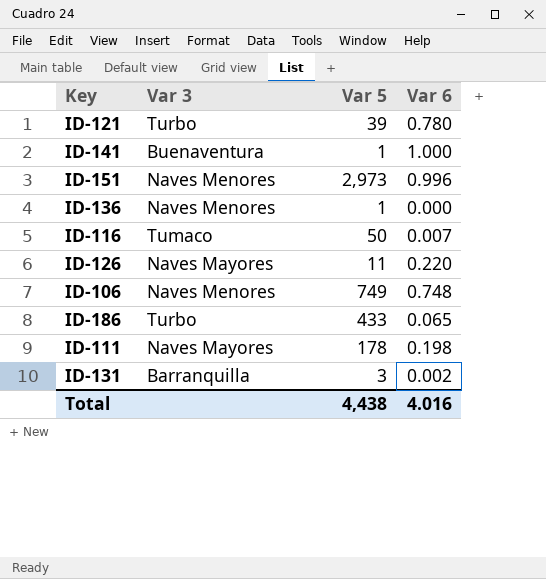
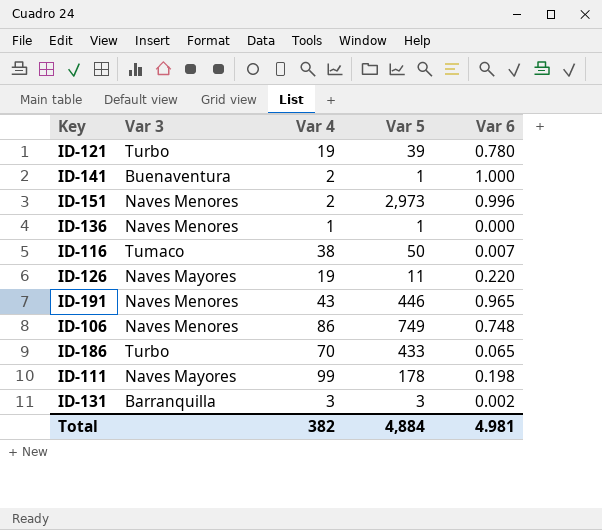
column Var 4 | position: none -> 3
row ID-191: none -> Naves Menores | 43 | 446 | 0.965
Total | Var 5: 4,438 -> 4,884
Total | Var 6: 4.016 -> 4.981

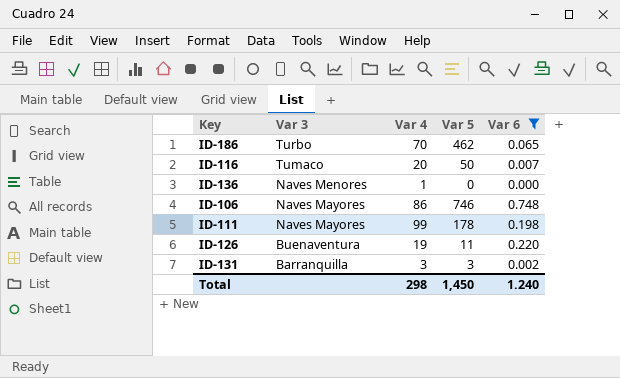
filter: none -> Var 6 <= 0.748
row order: none -> Var 3 descending
ID-186 | Var 5: 433 -> 462
ID-116 | Var 4: 38 -> 20
ID-136 | Var 5: 1 -> 0
ID-106 | Var 3: Naves Menores -> Naves Mayores
ID-106 | Var 5: 749 -> 746
ID-126 | Var 3: Naves Mayores -> Buenaventura
Total | Var 4: 382 -> 298
Total | Var 5: 4,884 -> 1,450
Total | Var 6: 4.981 -> 1.240

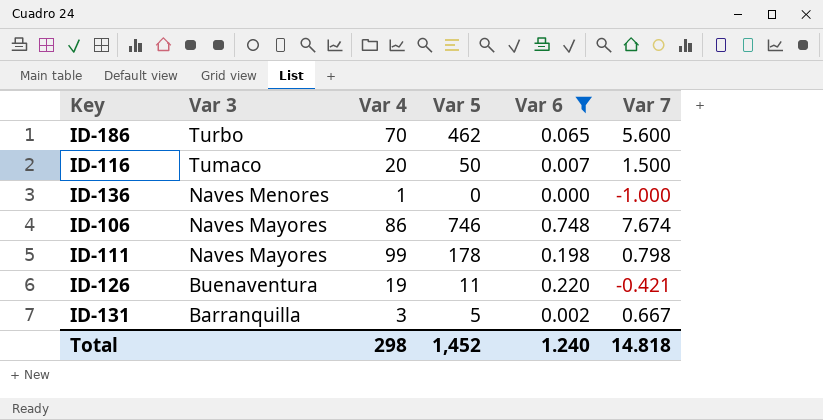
column Var 7 | formula: none -> ([Var 5] - [Var 4]) / [Var 4]
ID-131 | Var 5: 3 -> 5
Total | Var 5: 1,450 -> 1,452

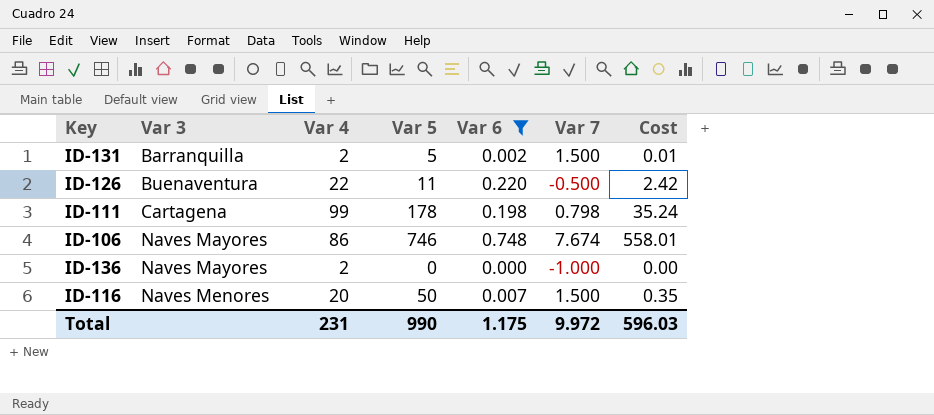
row order: Var 3 descending -> Var 3 ascending
column Cost | formula: none -> [Var 5] * [Var 6]
row ID-186: Turbo | 70 | 462 | 0.065 | 5.600 -> none
ID-131 | Var 4: 3 -> 2
ID-131 | Var 7: 0.667 -> 1.500
ID-126 | Var 4: 19 -> 22
ID-126 | Var 7: -0.421 -> -0.500
ID-111 | Var 3: Naves Mayores -> Cartagena
ID-136 | Var 3: Naves Menores -> Naves Mayores
ID-136 | Var 4: 1 -> 2
ID-116 | Var 3: Tumaco -> Naves Menores
Total | Var 4: 298 -> 231
Total | Var 5: 1,452 -> 990
Total | Var 6: 1.240 -> 1.175
Total | Var 7: 14.818 -> 9.972

